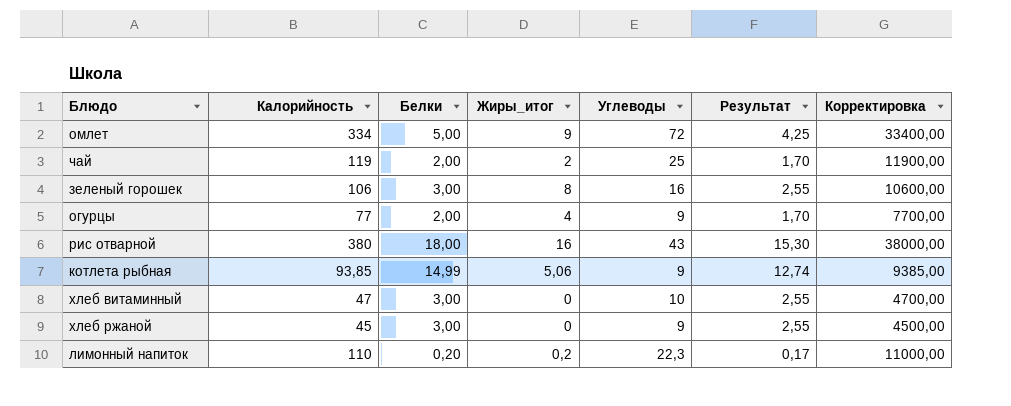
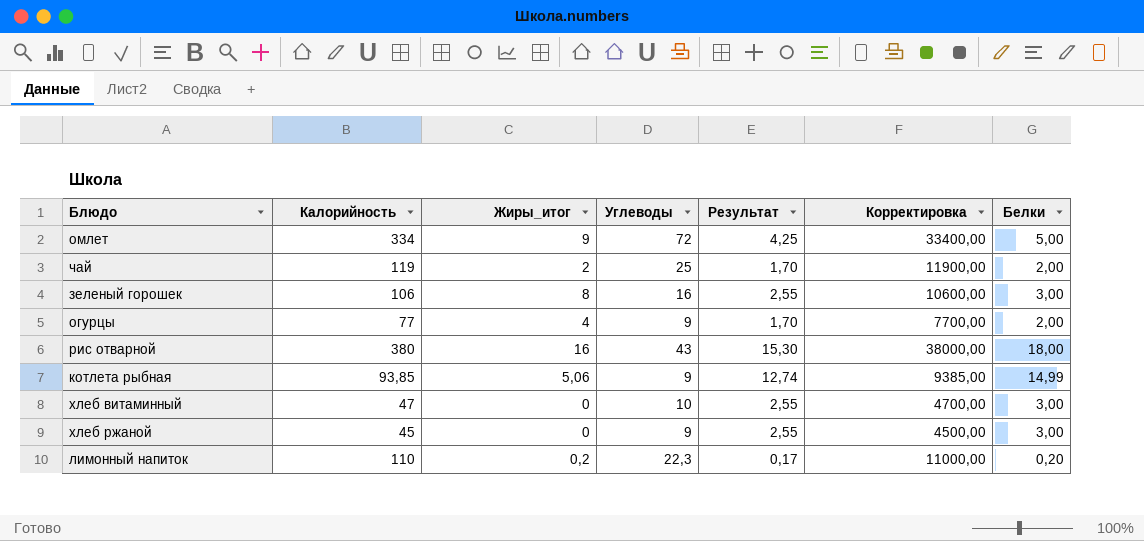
column Белки | position: 3 -> 7

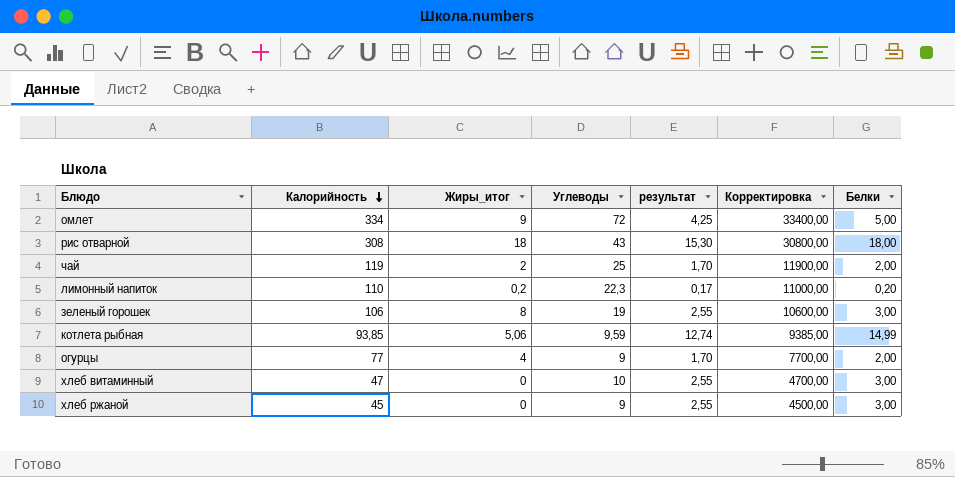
row order: none -> Калорийность descending
column name: Результат -> результат
рис отварной | Калорийность: 380 -> 308
рис отварной | Жиры_итог: 16 -> 18
рис отварной | Корректировка: 38000,00 -> 30800,00
зеленый горошек | Углеводы: 16 -> 19
котлета рыбная | Углеводы: 9 -> 9,59

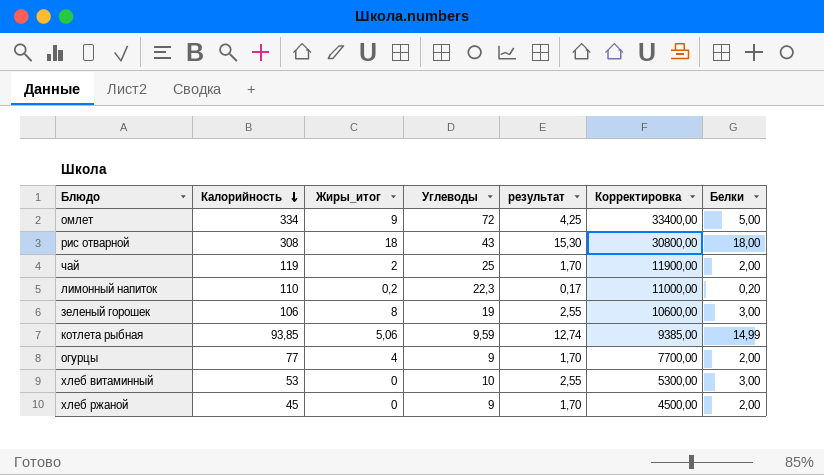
хлеб витаминный | Калорийность: 47 -> 53
хлеб витаминный | Корректировка: 4700,00 -> 5300,00
хлеб ржаной | результат: 2,55 -> 1,70
хлеб ржаной | Белки: 3,00 -> 2,00

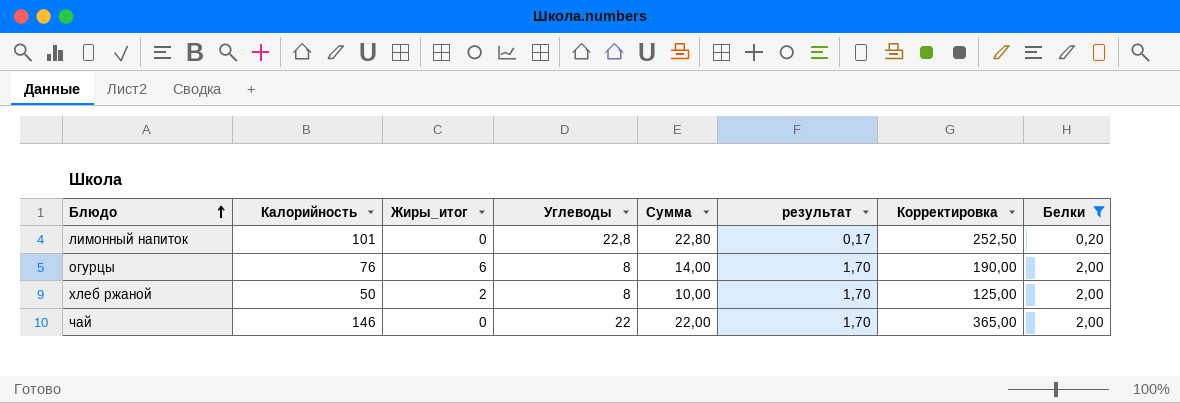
filter: none -> Белки <= 2,00
row order: Калорийность descending -> Блюдо ascending
column Сумма | formula: none -> [Жиры_итог] + [Углеводы]
column Корректировка | formula: [Калорийность] * 100 -> [Калорийность] * 2,5
лимонный напиток | Калорийность: 110 -> 101
лимонный напиток | Жиры_итог: 0,2 -> 0
лимонный напиток | Углеводы: 22,3 -> 22,8
огурцы | Калорийность: 77 -> 76
огурцы | Жиры_итог: 4 -> 6
огурцы | Углеводы: 9 -> 8
хлеб ржаной | Калорийность: 45 -> 50
хлеб ржаной | Жиры_итог: 0 -> 2
хлеб ржаной | Углеводы: 9 -> 8
чай | Калорийность: 119 -> 146
чай | Жиры_итог: 2 -> 0
чай | Углеводы: 25 -> 22

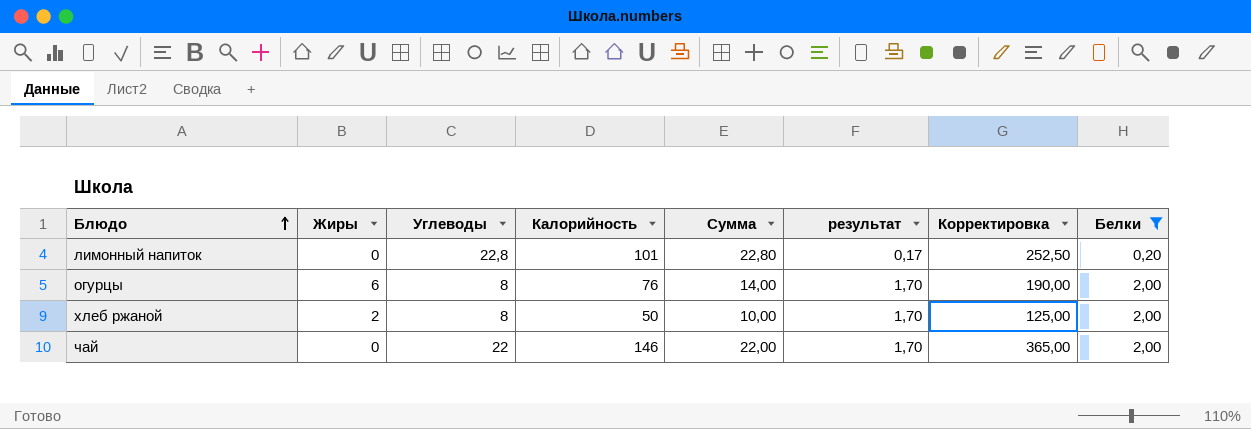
column name: Жиры_итог -> Жиры
column Калорийность | position: 2 -> 4

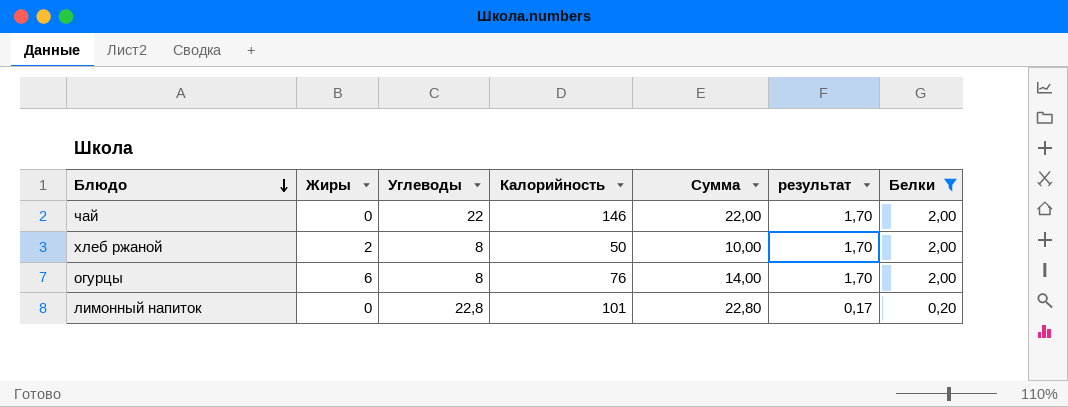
row order: Блюдо ascending -> Блюдо descending
column Корректировка | formula: [Калорийность] * 2,5 -> none

